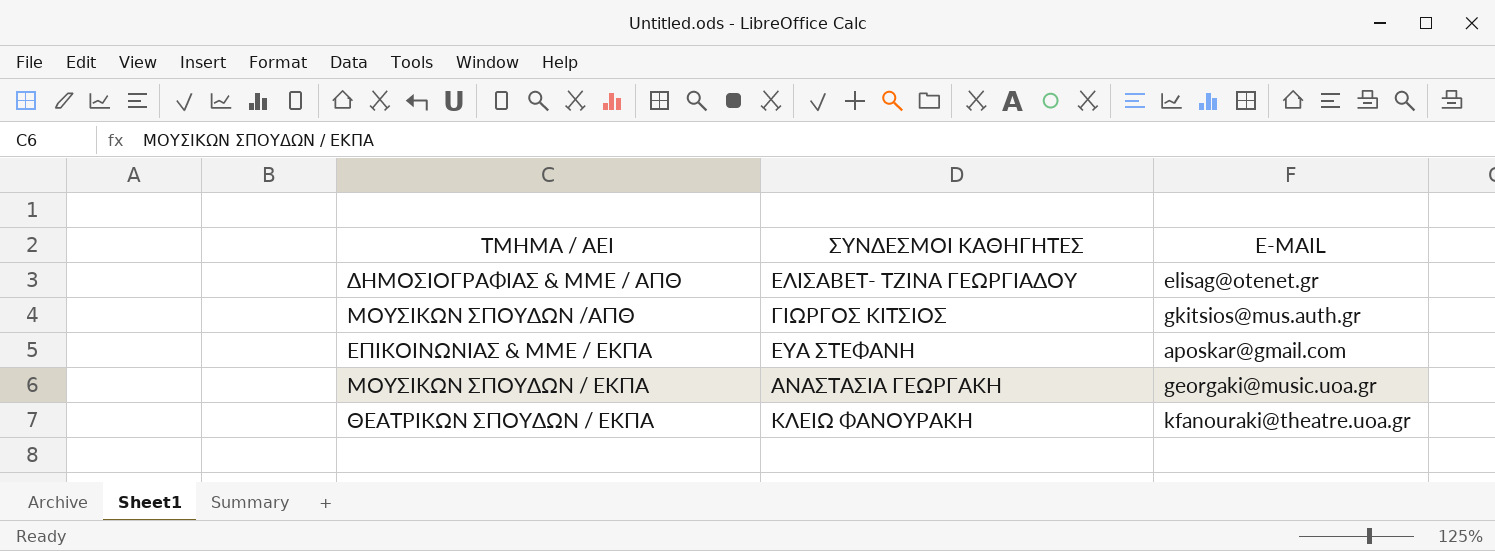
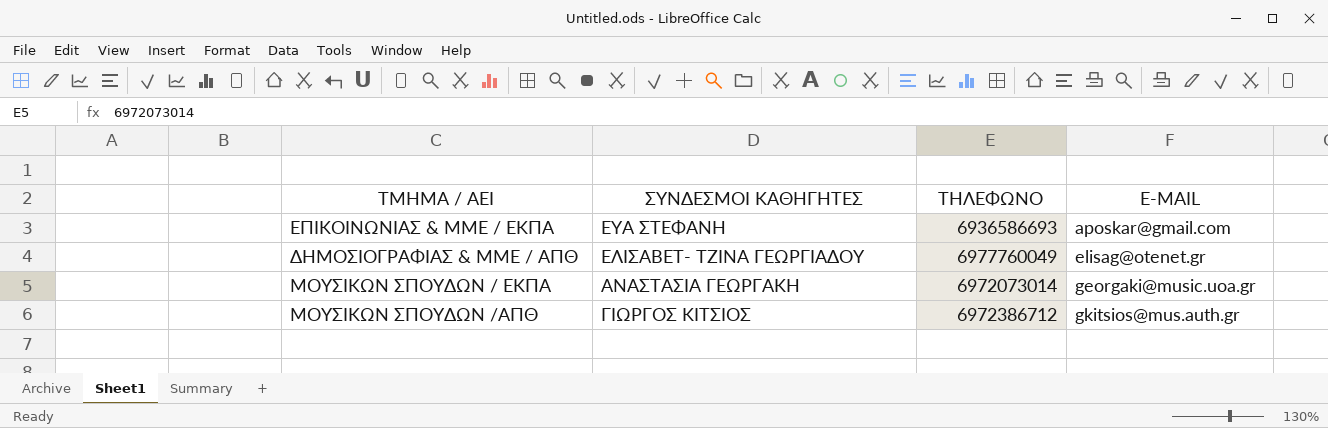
row order: none -> E-MAIL ascending
column ΤΗΛΕΦΩΝΟ | position: none -> 3
row ΘΕΑΤΡΙΚΩΝ ΣΠΟΥΔΩΝ / ΕΚΠΑ: ΚΛΕΙΩ ΦΑΝΟΥΡΑΚΗ | kfanouraki@theatre.uoa.gr -> none

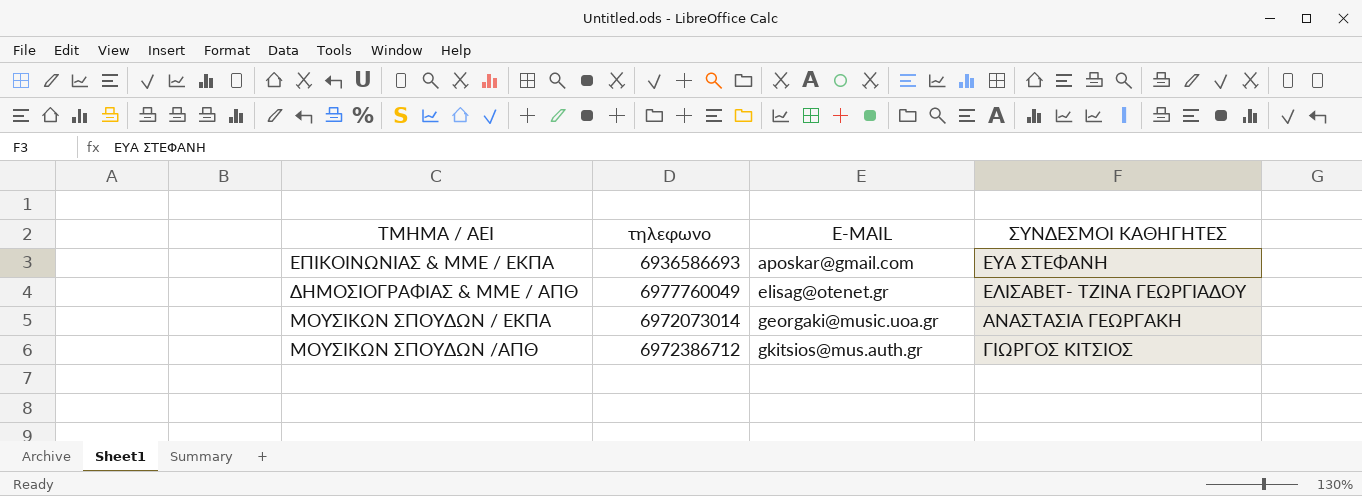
column name: ΤΗΛΕΦΩΝΟ -> τηλεφωνο
column ΣΥΝΔΕΣΜΟΙ ΚΑΘΗΓΗΤΕΣ | position: 2 -> 4

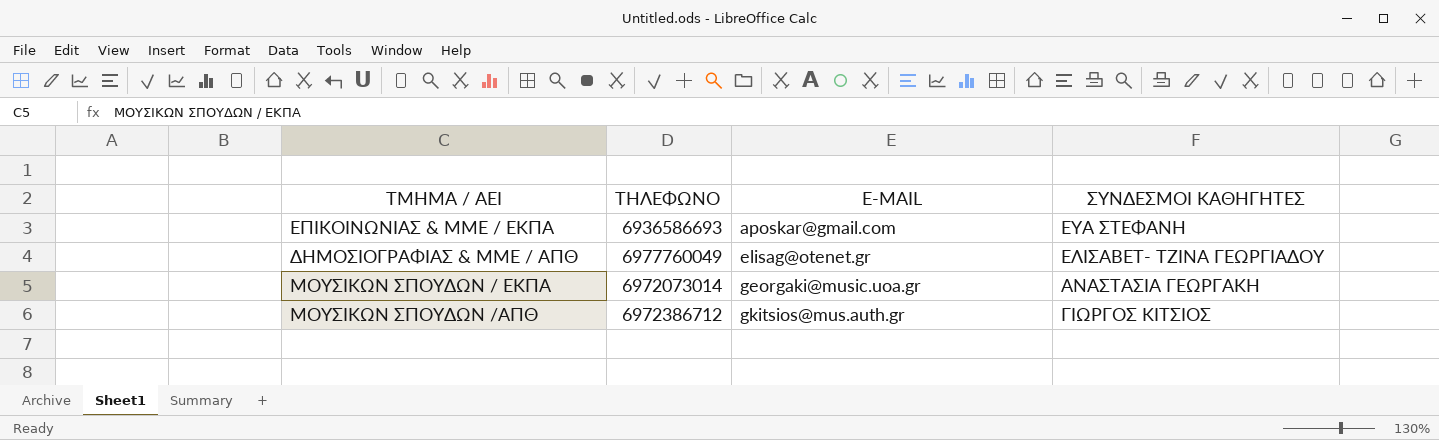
column name: τηλεφωνο -> ΤΗΛΕΦΩΝΟ

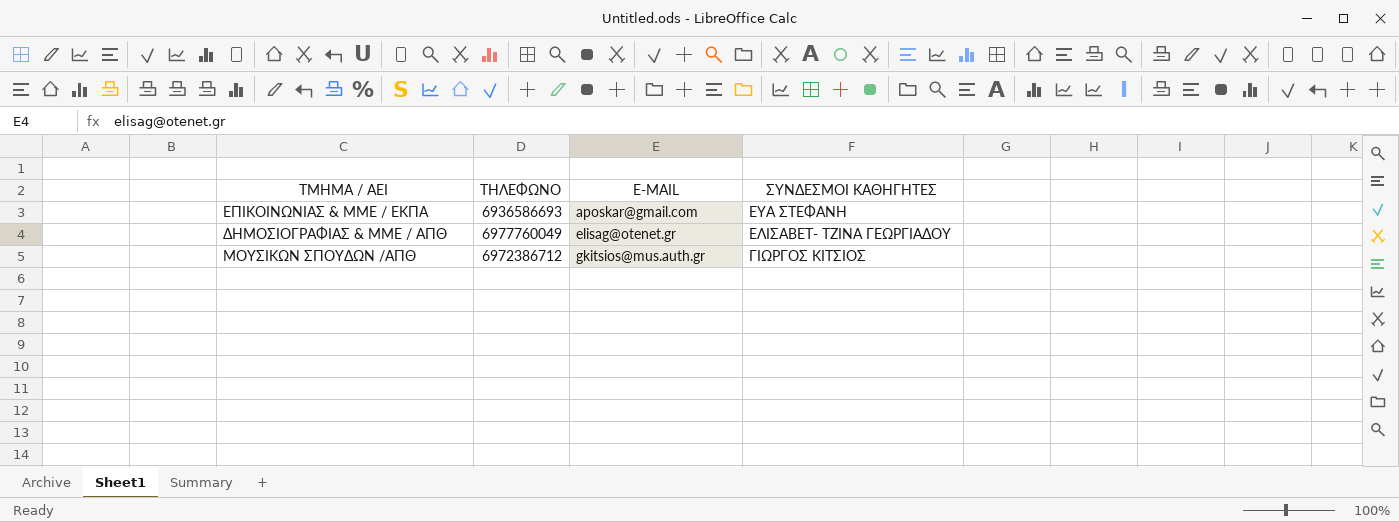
row ΜΟΥΣΙΚΩΝ ΣΠΟΥΔΩΝ / ΕΚΠΑ: 6972073014 | georgaki@music.uoa.gr | ΑΝΑΣΤΑΣΙΑ ΓΕΩΡΓΑΚΗ -> none

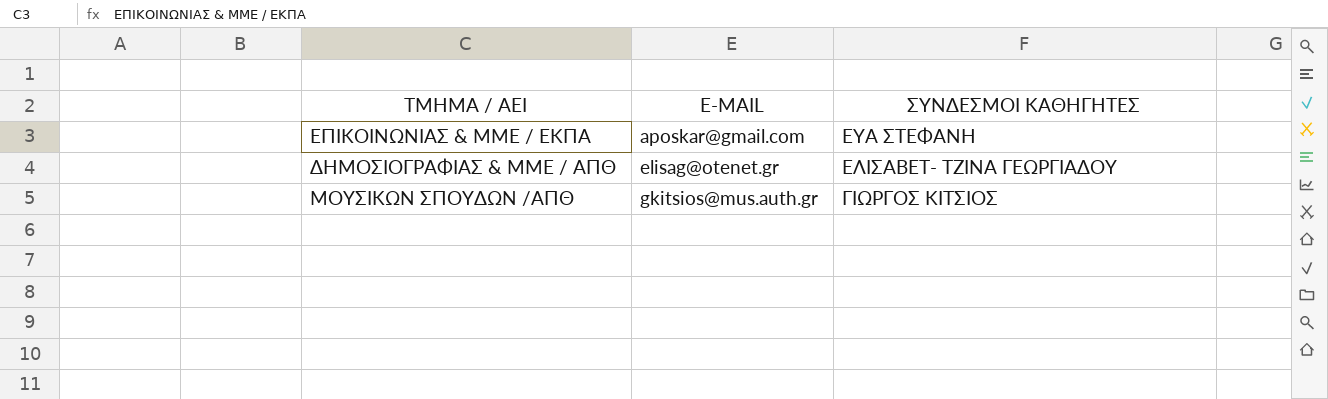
column ΤΗΛΕΦΩΝΟ | position: 2 -> none

